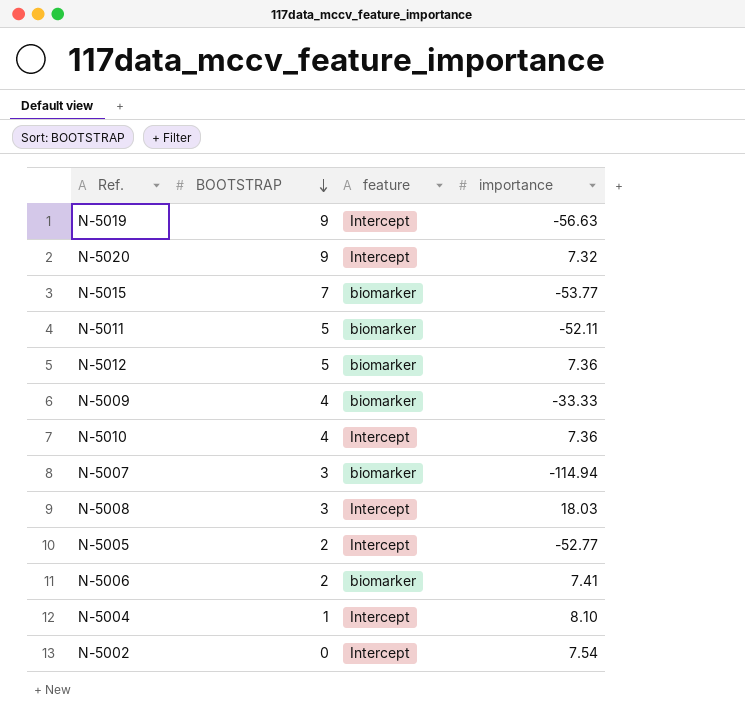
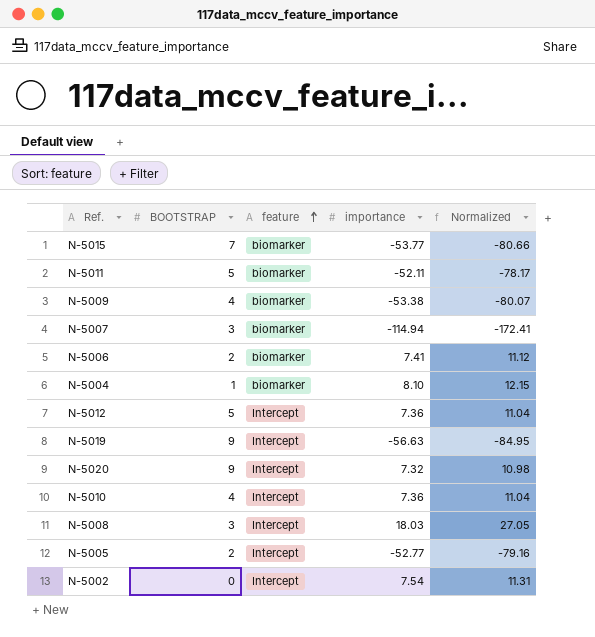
row order: BOOTSTRAP descending -> feature ascending
column Normalized | formula: none -> [importance] * 1.5
N-5009 | importance: -33.33 -> -53.38
N-5004 | feature: Intercept -> biomarker
N-5012 | feature: biomarker -> Intercept

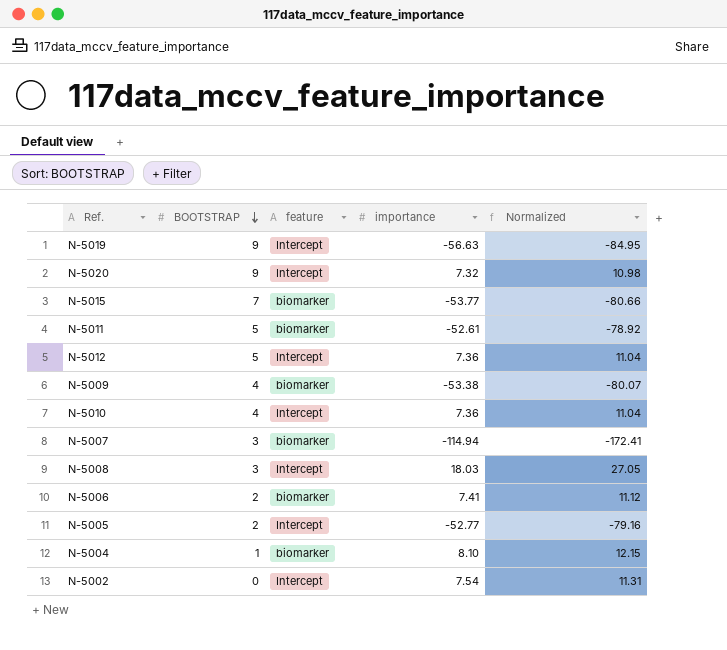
row order: feature ascending -> BOOTSTRAP descending
N-5011 | importance: -52.11 -> -52.61
N-5011 | Normalized: -78.17 -> -78.92

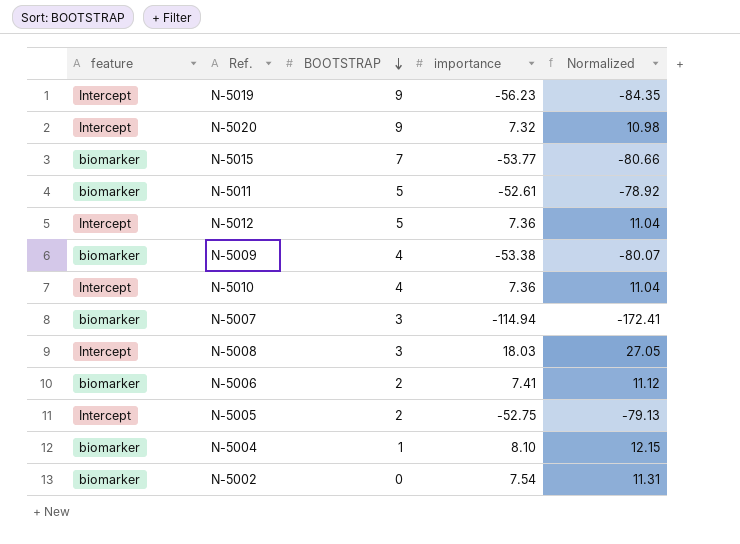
column feature | position: 3 -> 1
N-5019 | importance: -56.63 -> -56.23
N-5019 | Normalized: -84.95 -> -84.35
N-5005 | importance: -52.77 -> -52.75
N-5005 | Normalized: -79.16 -> -79.13
N-5002 | feature: Intercept -> biomarker

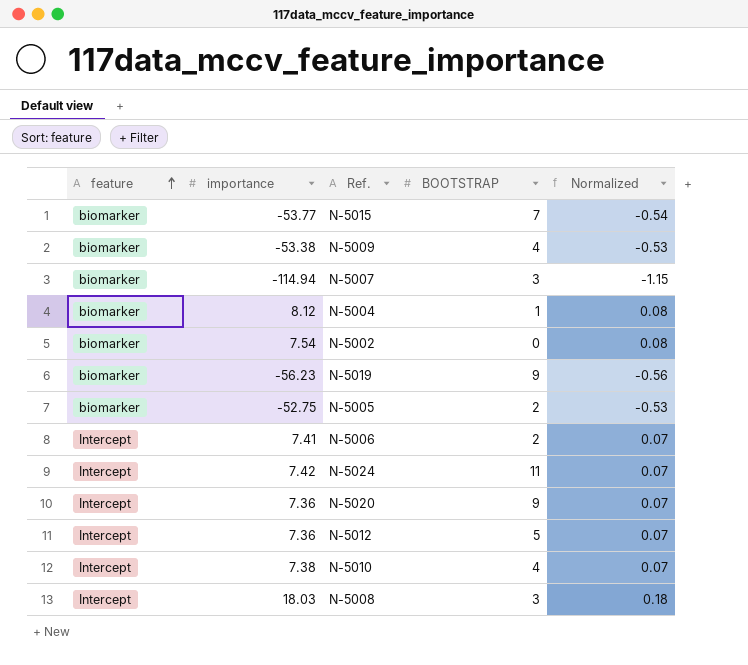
row order: BOOTSTRAP descending -> feature ascending
column importance | position: 4 -> 2
column Normalized | formula: [importance] * 1.5 -> [importance] * 0.01
row N-5011: biomarker | 5 | -52.61 | -78.92 -> none
N-5004 | importance: 8.10 -> 8.12
N-5019 | feature: Intercept -> biomarker
N-5005 | feature: Intercept -> biomarker
N-5006 | feature: biomarker -> Intercept
row N-5024: none -> Intercept | 7.42 | 11 | 0.07
N-5020 | importance: 7.32 -> 7.36
N-5010 | importance: 7.36 -> 7.38

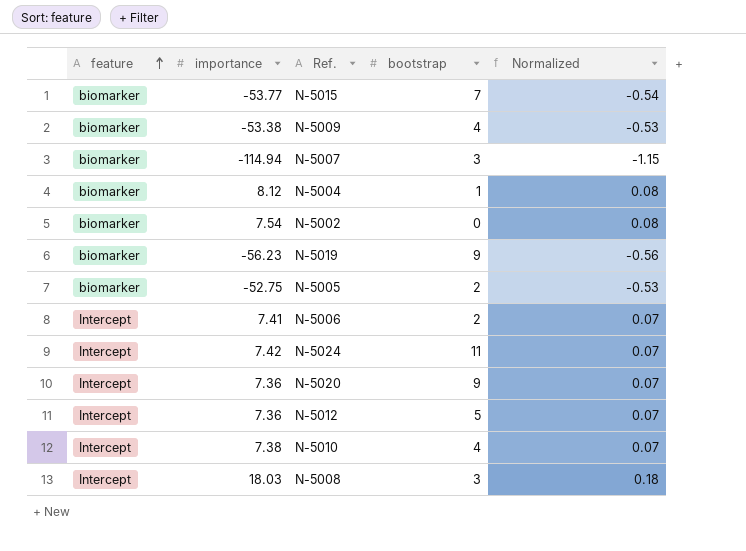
column name: BOOTSTRAP -> bootstrap

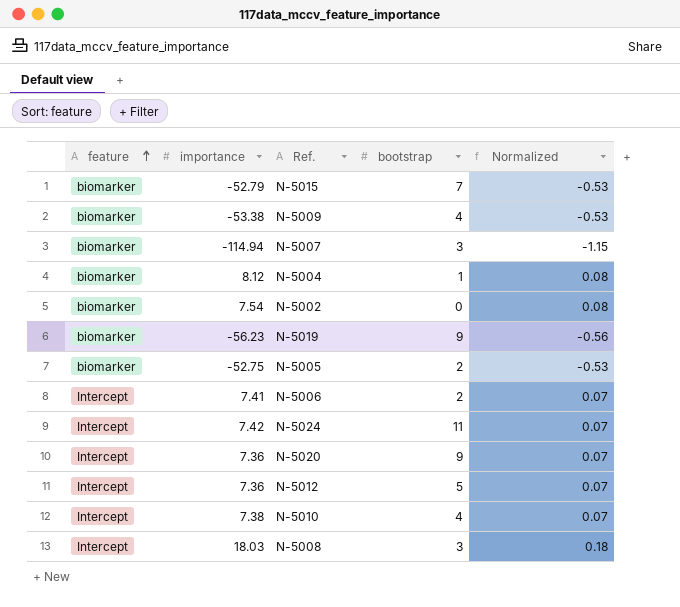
N-5015 | importance: -53.77 -> -52.79
N-5015 | Normalized: -0.54 -> -0.53

